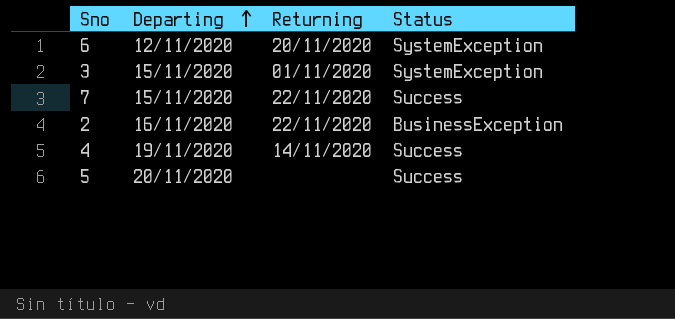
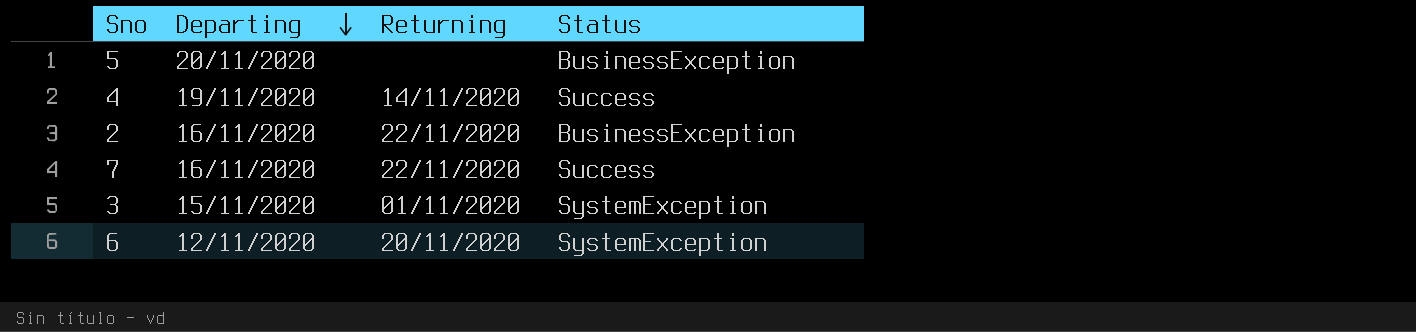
row order: Departing ascending -> Departing descending
5 | Status: Success -> BusinessException
7 | Departing: 15/11/2020 -> 16/11/2020

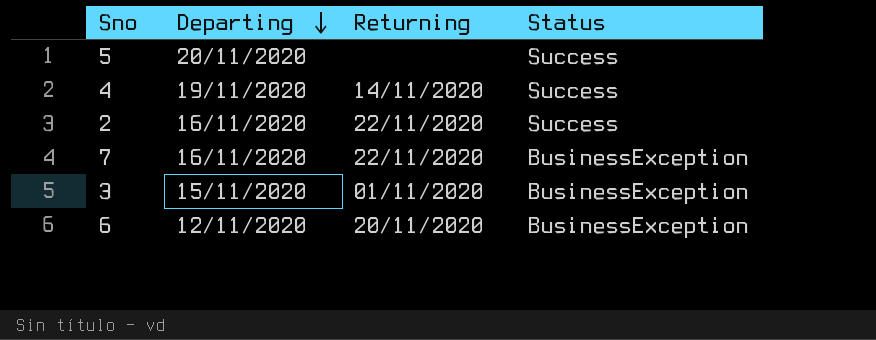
5 | Status: BusinessException -> Success
2 | Status: BusinessException -> Success
7 | Status: Success -> BusinessException
3 | Status: SystemException -> BusinessException
6 | Status: SystemException -> BusinessException

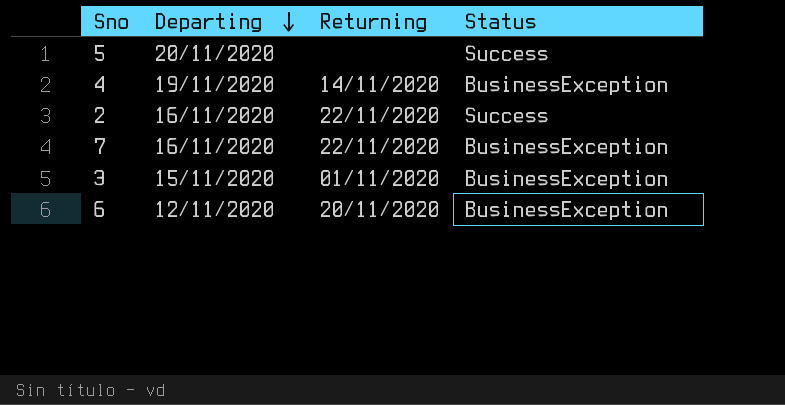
4 | Status: Success -> BusinessException

